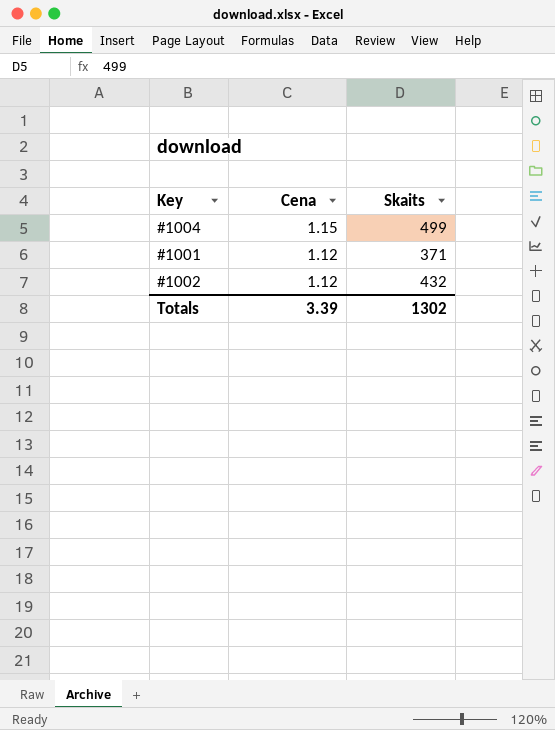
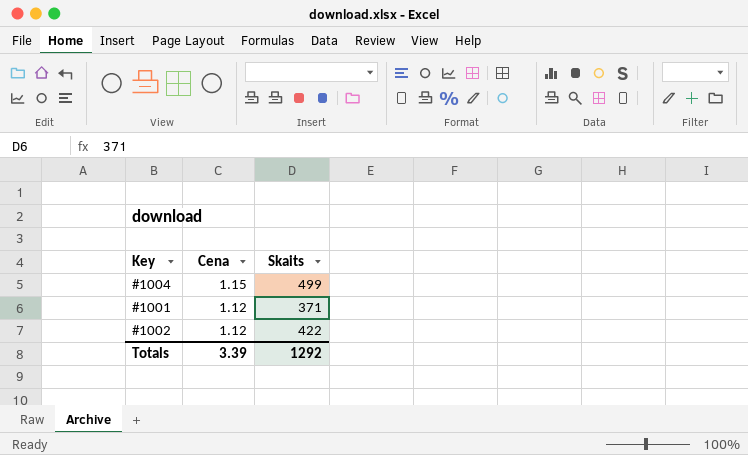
#1002 | Skaits: 432 -> 422
Totals | Skaits: 1302 -> 1292

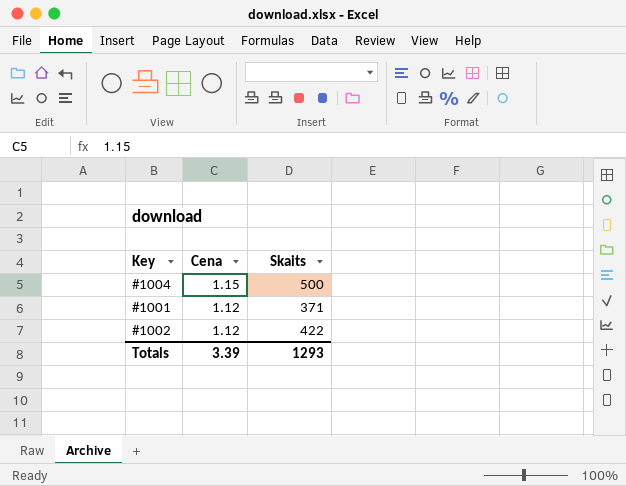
#1004 | Skaits: 499 -> 500
Totals | Skaits: 1292 -> 1293

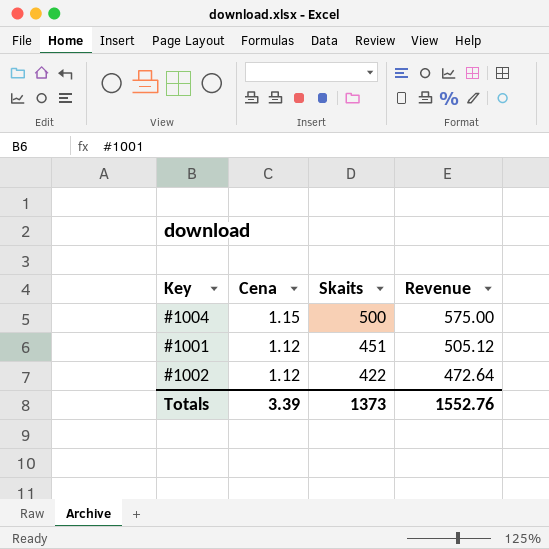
column Revenue | formula: none -> [Cena] * [Skaits]
#1001 | Skaits: 371 -> 451
Totals | Skaits: 1293 -> 1373

